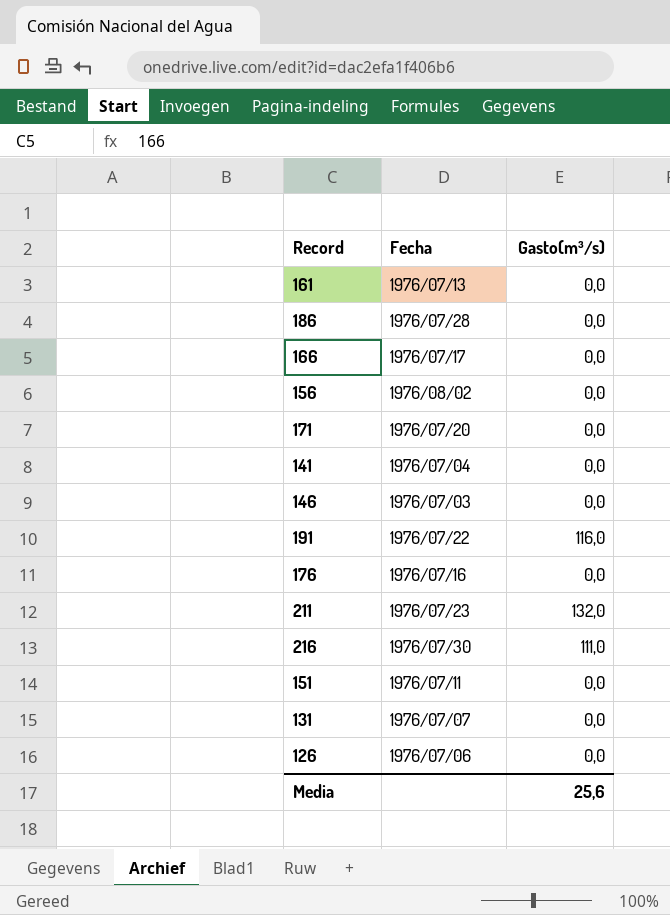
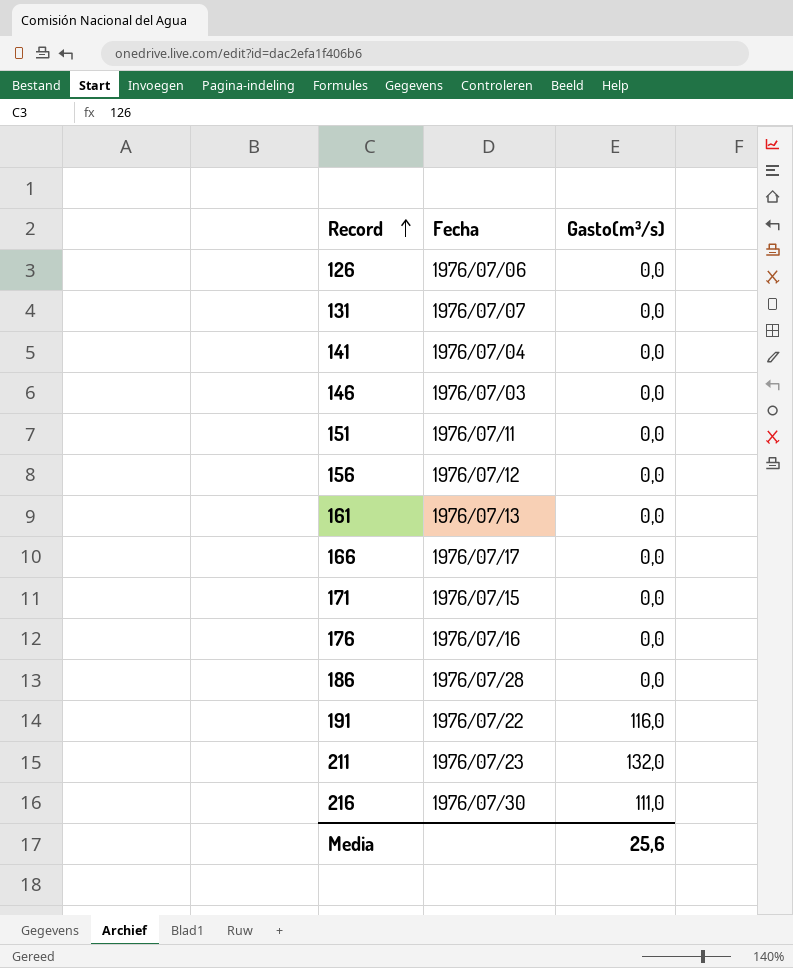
row order: none -> Record ascending
156 | Fecha: 1976/08/02 -> 1976/07/12
171 | Fecha: 1976/07/20 -> 1976/07/15

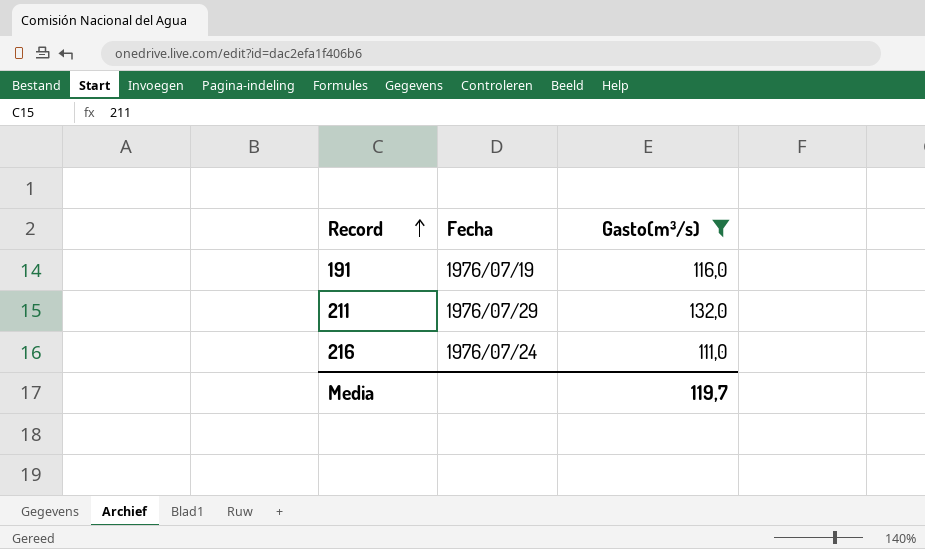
filter: none -> Gasto(m³/s) != 0,0
191 | Fecha: 1976/07/22 -> 1976/07/19
211 | Fecha: 1976/07/23 -> 1976/07/29
216 | Fecha: 1976/07/30 -> 1976/07/24
Media | Gasto(m³/s): 25,6 -> 119,7

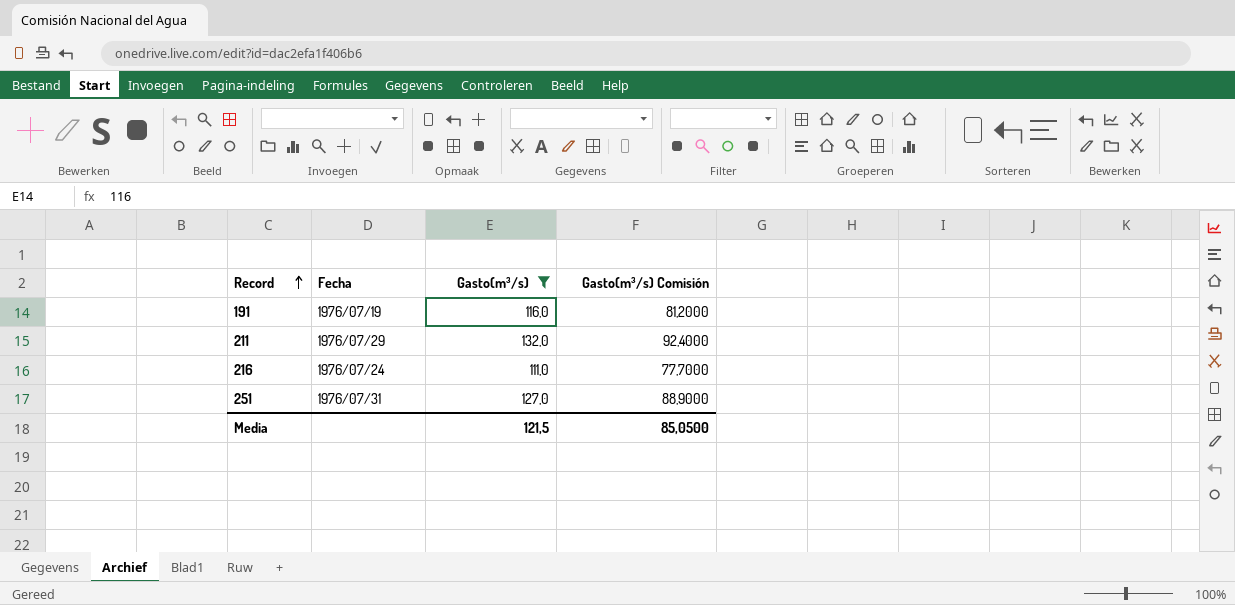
column Gasto(m³/s) Comisión | formula: none -> [Gasto(m³/s)] * 0,7
row 251: none -> 1976/07/31 | 127,0 | 88,9000
Media | Gasto(m³/s): 119,7 -> 121,5

